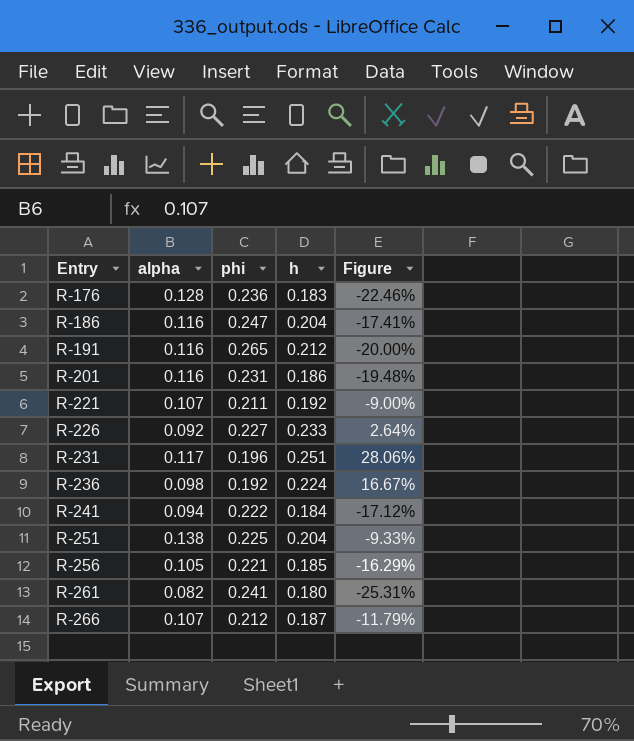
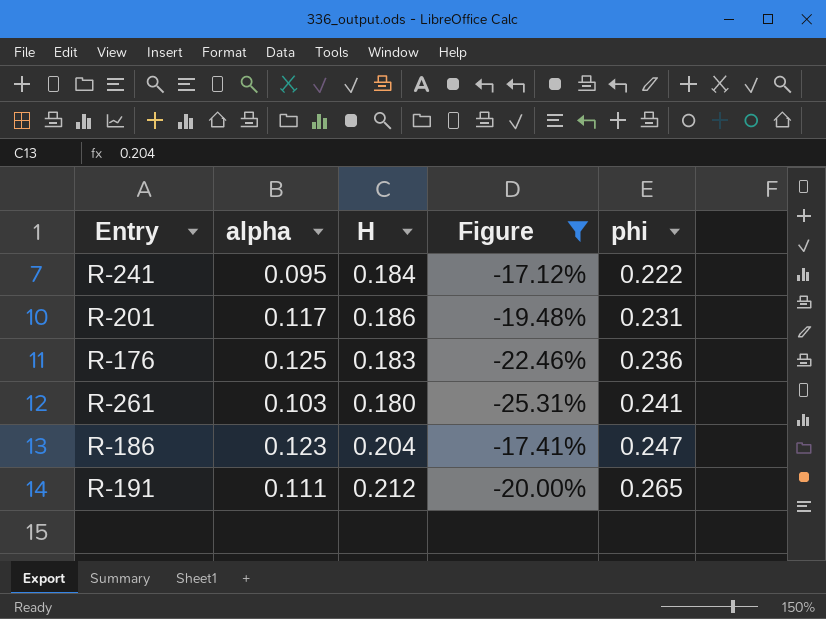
filter: none -> Figure <= -17.12%
row order: Entry ascending -> phi ascending
column name: h -> H
column phi | position: 3 -> 5
R-241 | alpha: 0.094 -> 0.095
R-201 | alpha: 0.116 -> 0.117
R-176 | alpha: 0.128 -> 0.125
R-261 | alpha: 0.082 -> 0.103
R-186 | alpha: 0.116 -> 0.123
R-191 | alpha: 0.116 -> 0.111

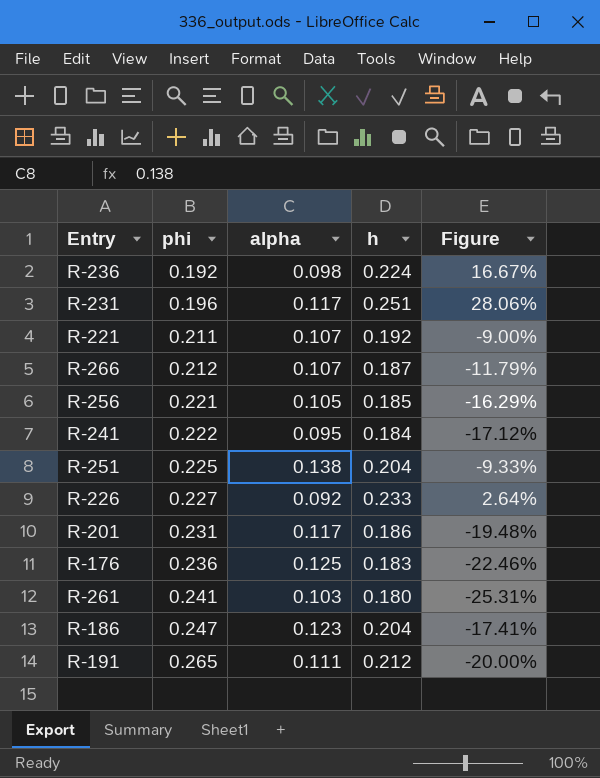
filter: Figure <= -17.12% -> none
column phi | position: 5 -> 2
column name: H -> h

